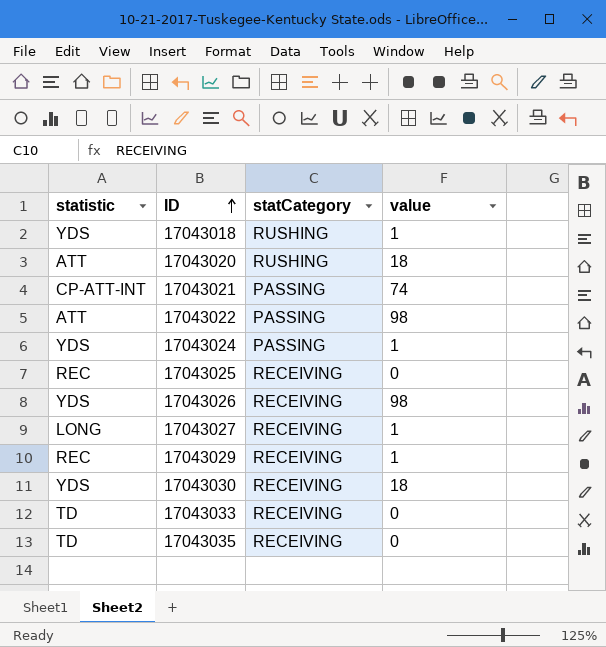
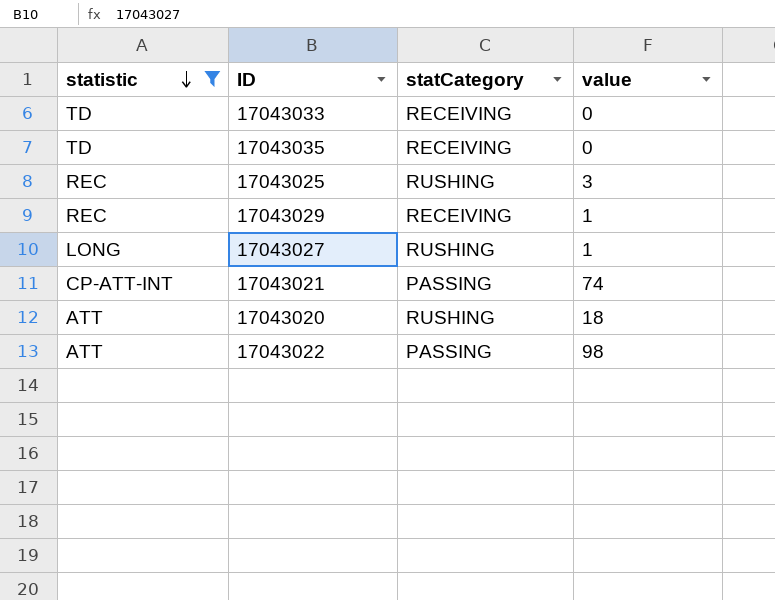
filter: none -> statistic != YDS
row order: ID ascending -> statistic descending
17043025 | statCategory: RECEIVING -> RUSHING
17043025 | value: 0 -> 3
17043027 | statCategory: RECEIVING -> RUSHING

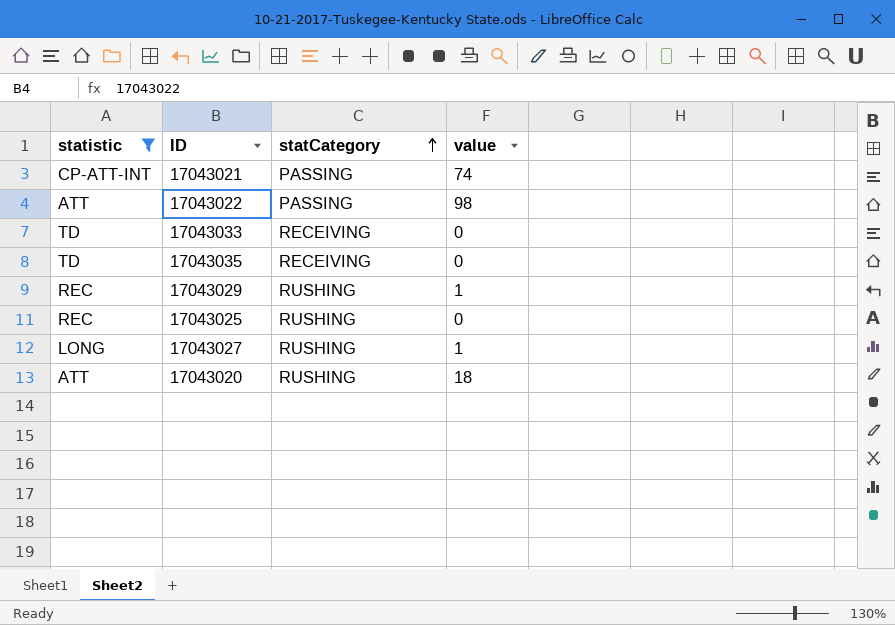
row order: statistic descending -> statCategory ascending
17043029 | statCategory: RECEIVING -> RUSHING
17043025 | value: 3 -> 0

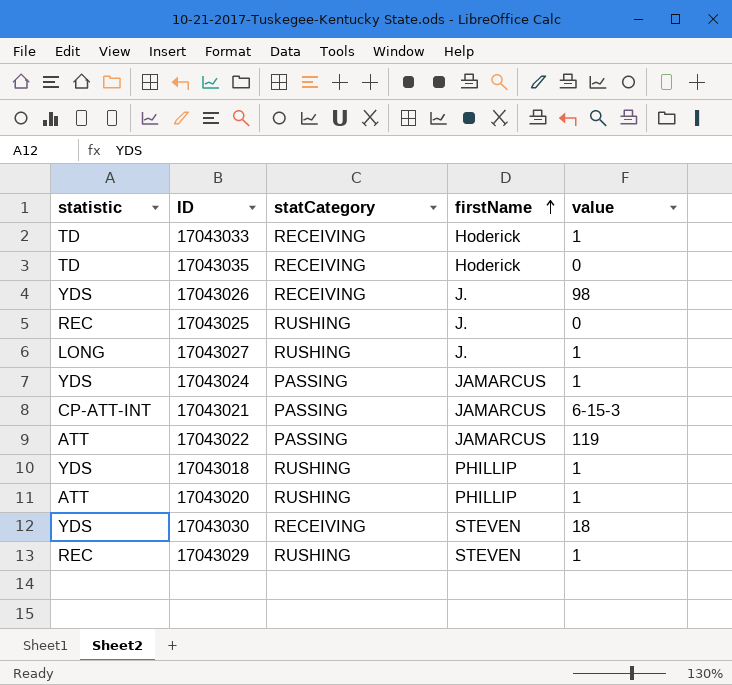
filter: statistic != YDS -> none
row order: statCategory ascending -> firstName ascending
column firstName | position: none -> 4
17043033 | value: 0 -> 1
17043021 | value: 74 -> 6-15-3
17043022 | value: 98 -> 119
17043020 | value: 18 -> 1

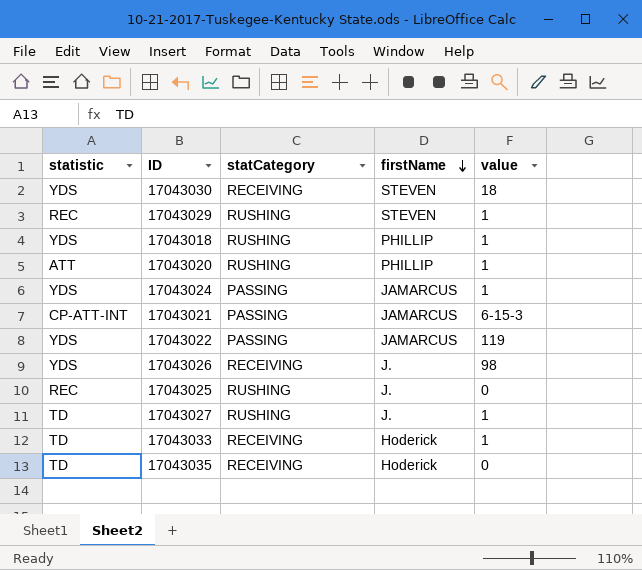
row order: firstName ascending -> firstName descending
17043022 | statistic: ATT -> YDS
17043027 | statistic: LONG -> TD

